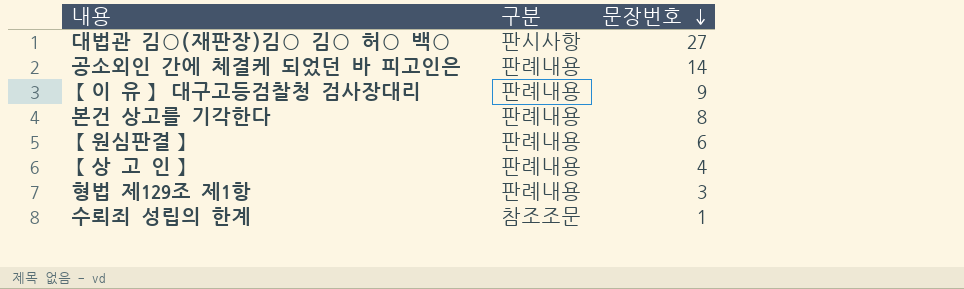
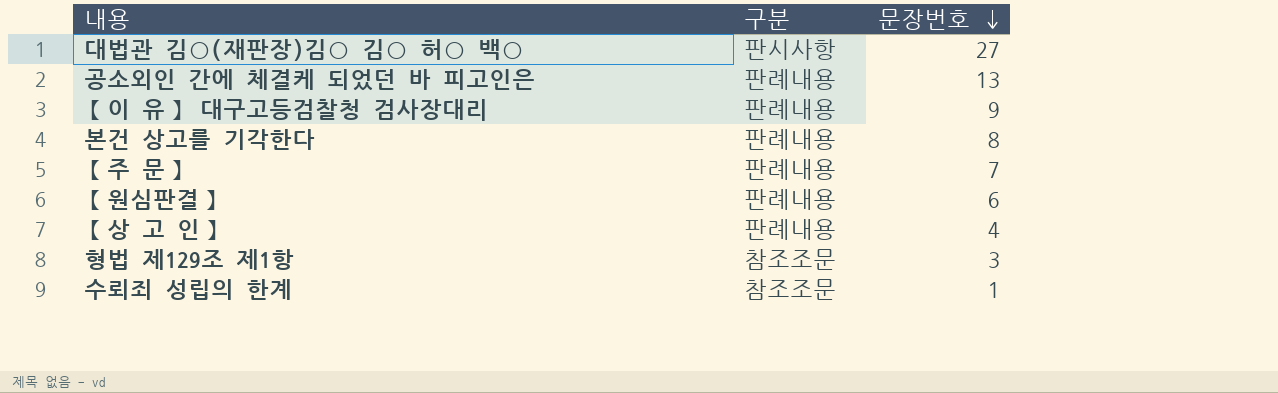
공소외인 간에 체결케 되었던 바 피고인은 | 문장번호: 14 -> 13
row 【주 문】: none -> 판례내용 | 7
형법 제129조 제1항 | 구분: 판례내용 -> 참조조문

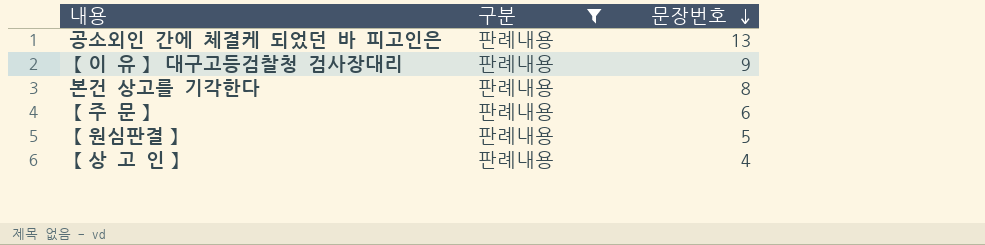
filter: none -> 구분 = 판례내용
【주 문】 | 문장번호: 7 -> 6
【원심판결】 | 문장번호: 6 -> 5

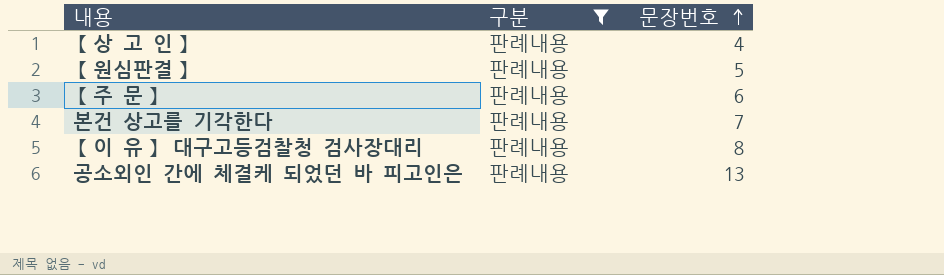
row order: 문장번호 descending -> 문장번호 ascending
본건 상고를 기각한다 | 문장번호: 8 -> 7
【이 유】 대구고등검찰청 검사장대리 | 문장번호: 9 -> 8

